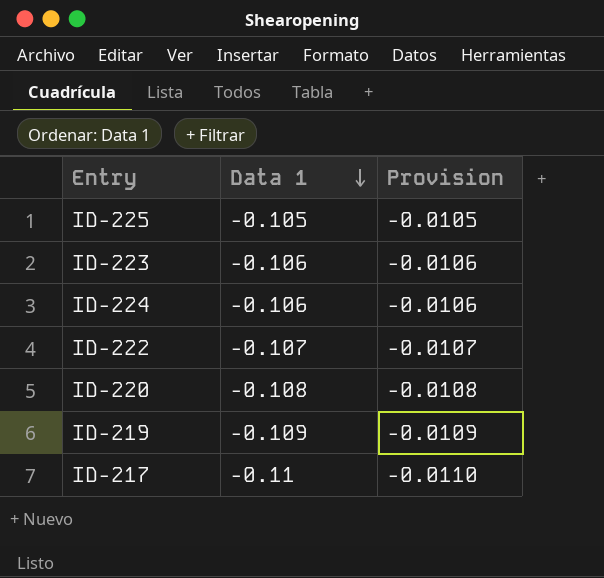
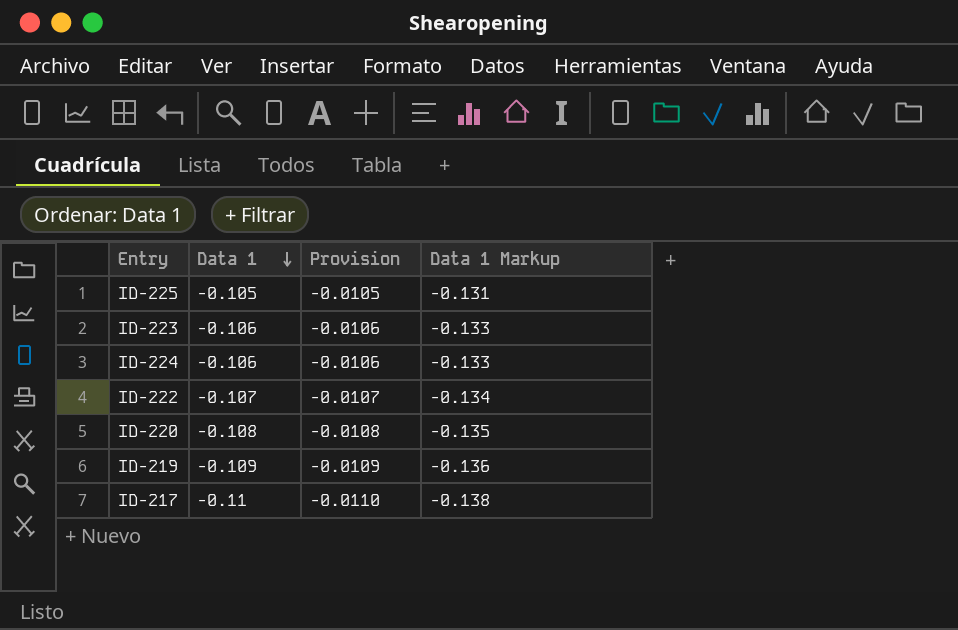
column Data 1 Markup | formula: none -> [Data 1] * 1.25

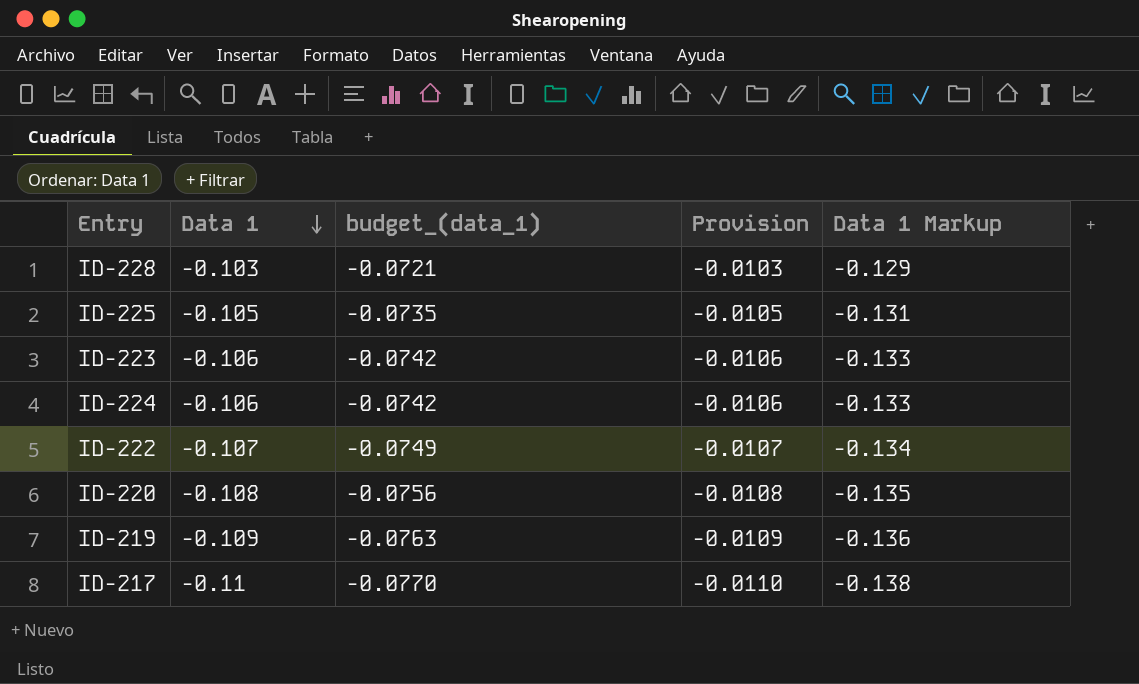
column budget_(data_1) | formula: none -> [Data 1] * 0.7
row ID-228: none -> -0.103 | -0.0721 | -0.0103 | -0.129

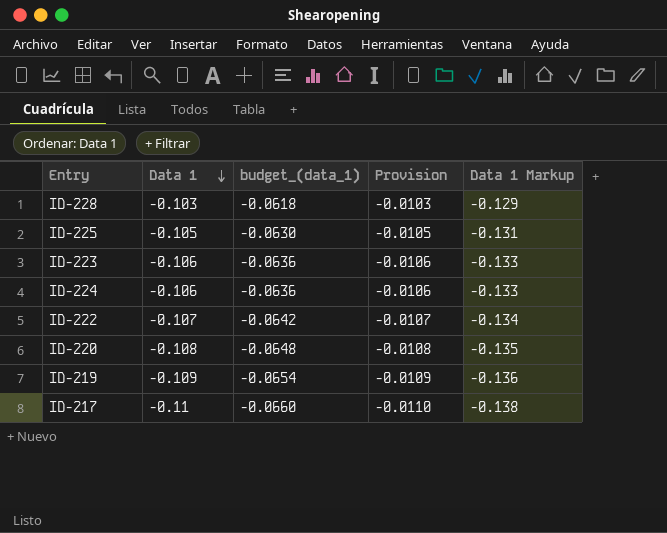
column budget_(data_1) | formula: [Data 1] * 0.7 -> [Data 1] * 0.6

